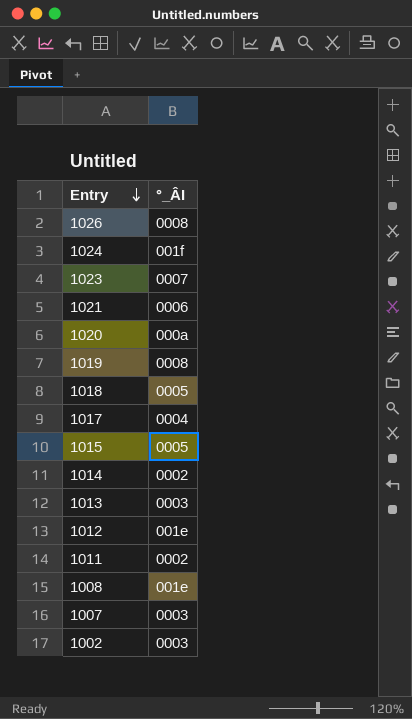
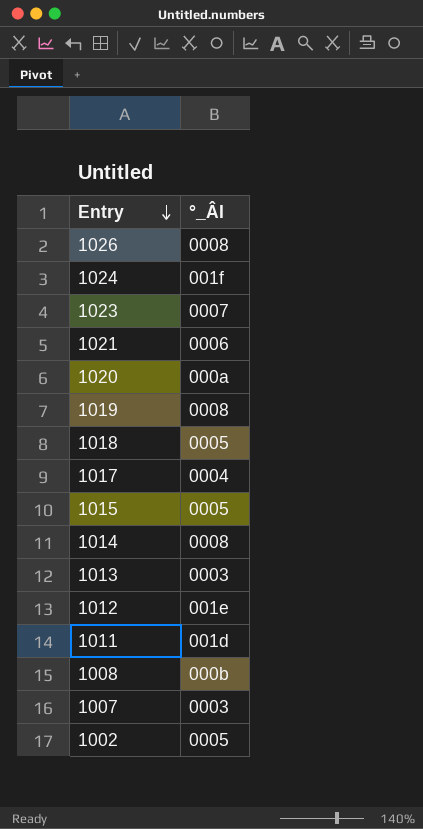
1014 | °_ÂI: 0002 -> 0008
1011 | °_ÂI: 0002 -> 001d
1008 | °_ÂI: 001e -> 000b
1002 | °_ÂI: 0003 -> 0005

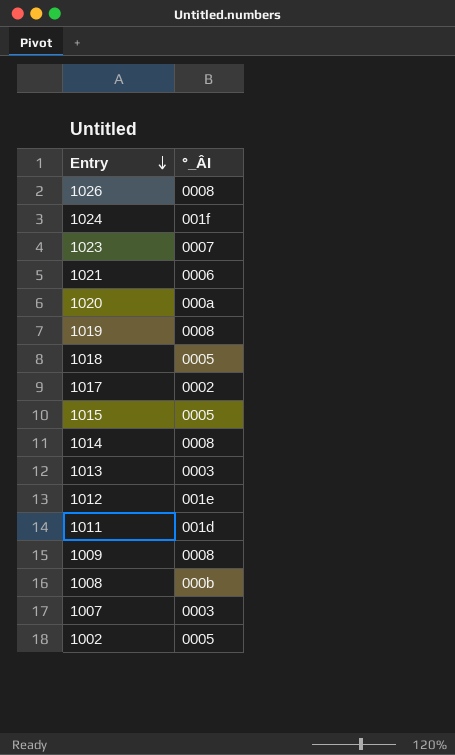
1017 | °_ÂI: 0004 -> 0002
row 1009: none -> 0008

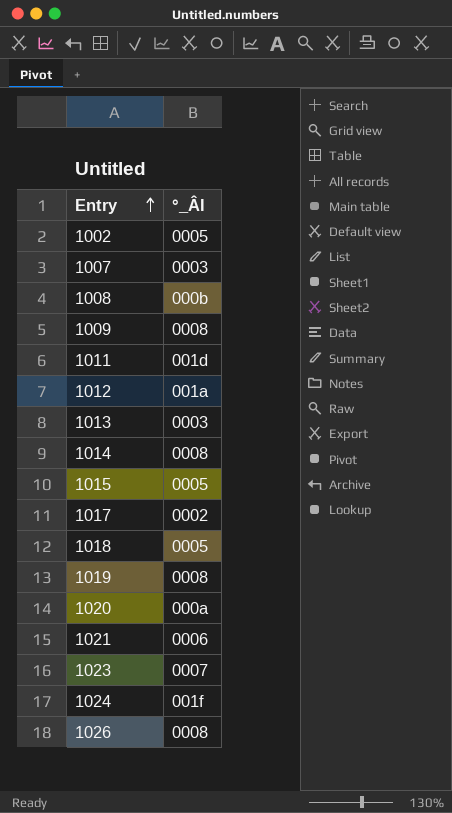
row order: Entry descending -> Entry ascending
1012 | °_ÂI: 001e -> 001a

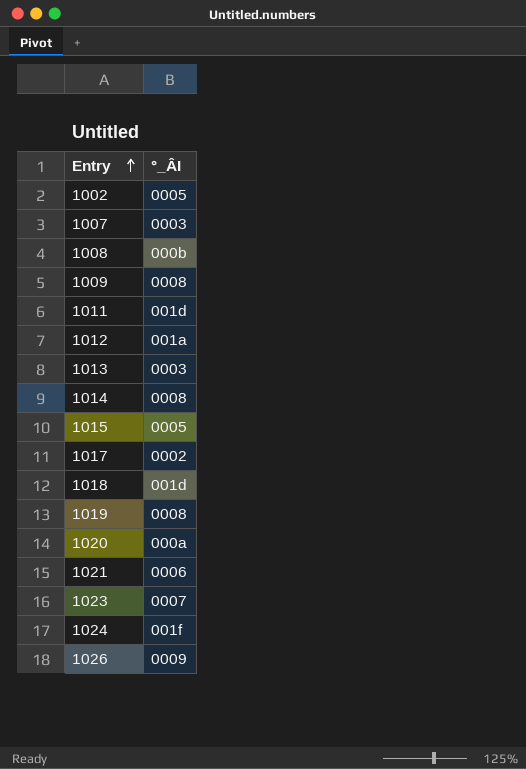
1018 | °_ÂI: 0005 -> 001d
1026 | °_ÂI: 0008 -> 0009

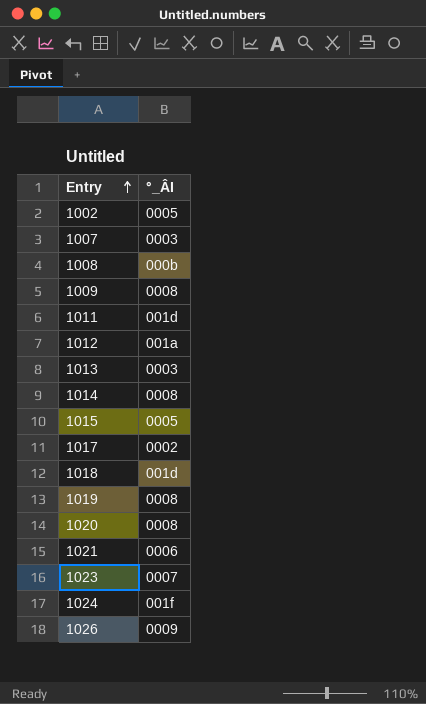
1020 | °_ÂI: 000a -> 0008

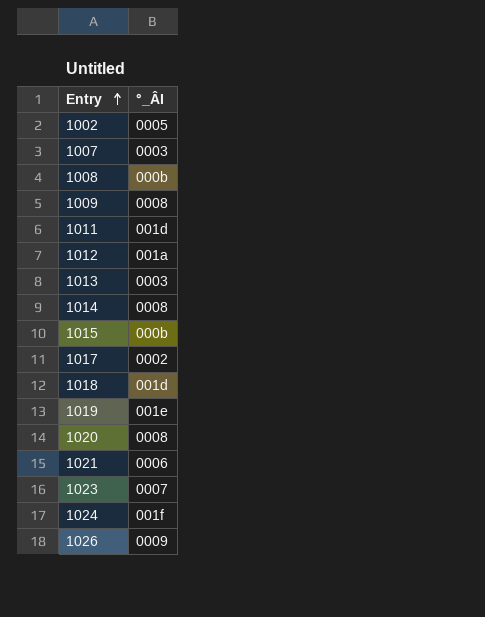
1015 | °_ÂI: 0005 -> 000b
1019 | °_ÂI: 0008 -> 001e

